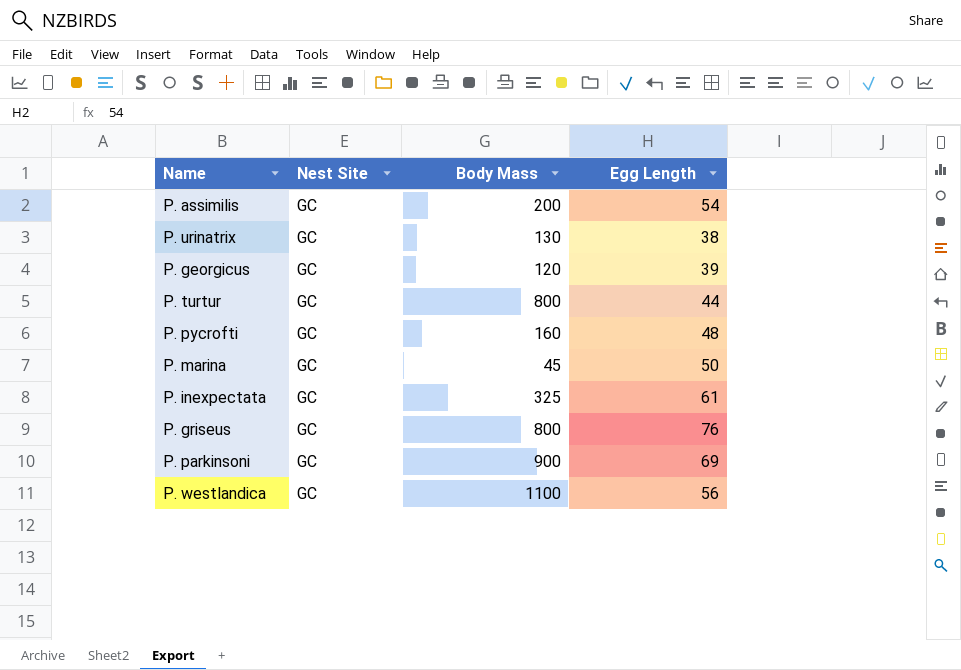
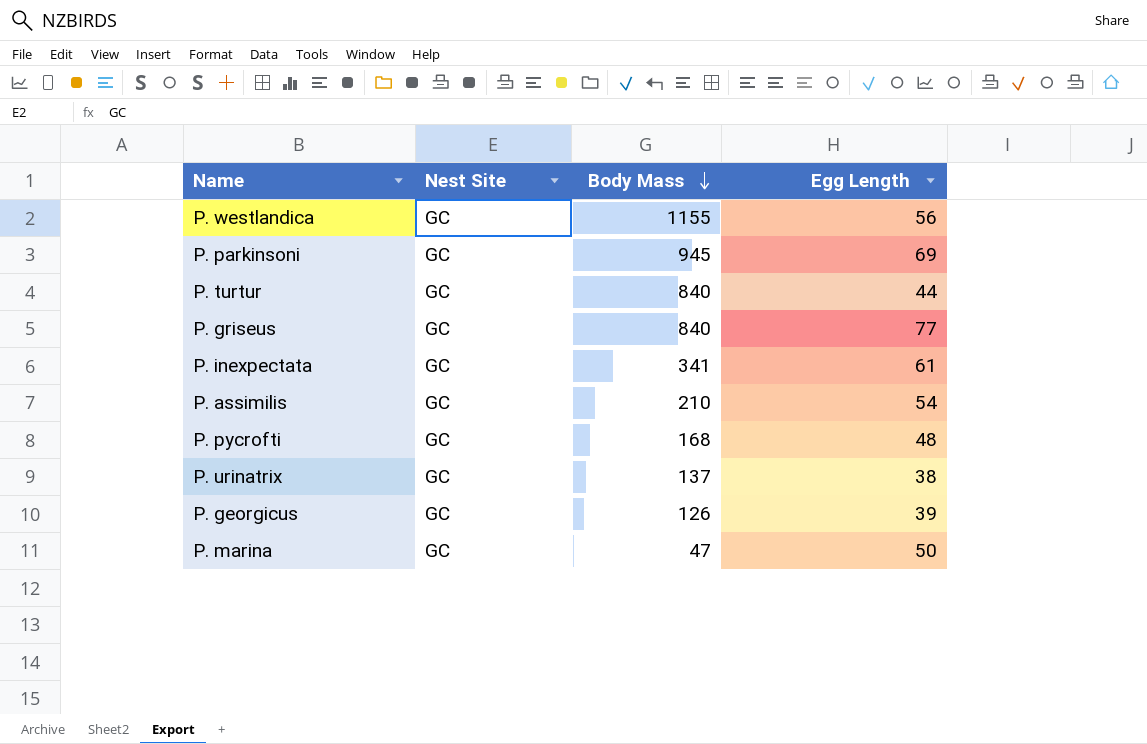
row order: none -> Body Mass descending
P. westlandica | Body Mass: 1100 -> 1155
P. parkinsoni | Body Mass: 900 -> 945
P. turtur | Body Mass: 800 -> 840
P. griseus | Body Mass: 800 -> 840
P. griseus | Egg Length: 76 -> 77
P. inexpectata | Body Mass: 325 -> 341
P. assimilis | Body Mass: 200 -> 210
P. pycrofti | Body Mass: 160 -> 168
P. urinatrix | Body Mass: 130 -> 137
P. georgicus | Body Mass: 120 -> 126
P. marina | Body Mass: 45 -> 47

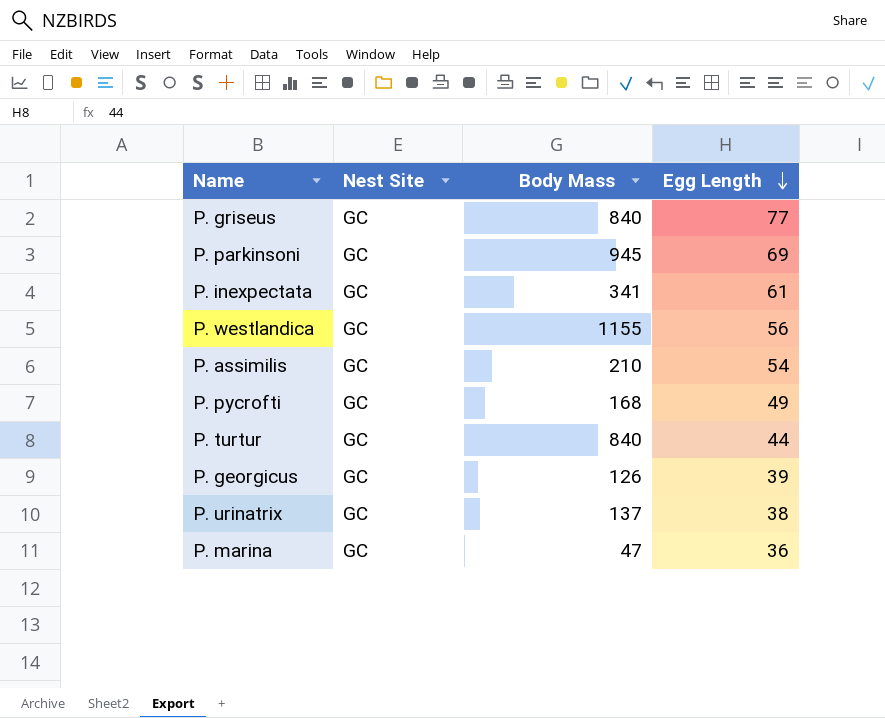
row order: Body Mass descending -> Egg Length descending
P. pycrofti | Egg Length: 48 -> 49
P. marina | Egg Length: 50 -> 36

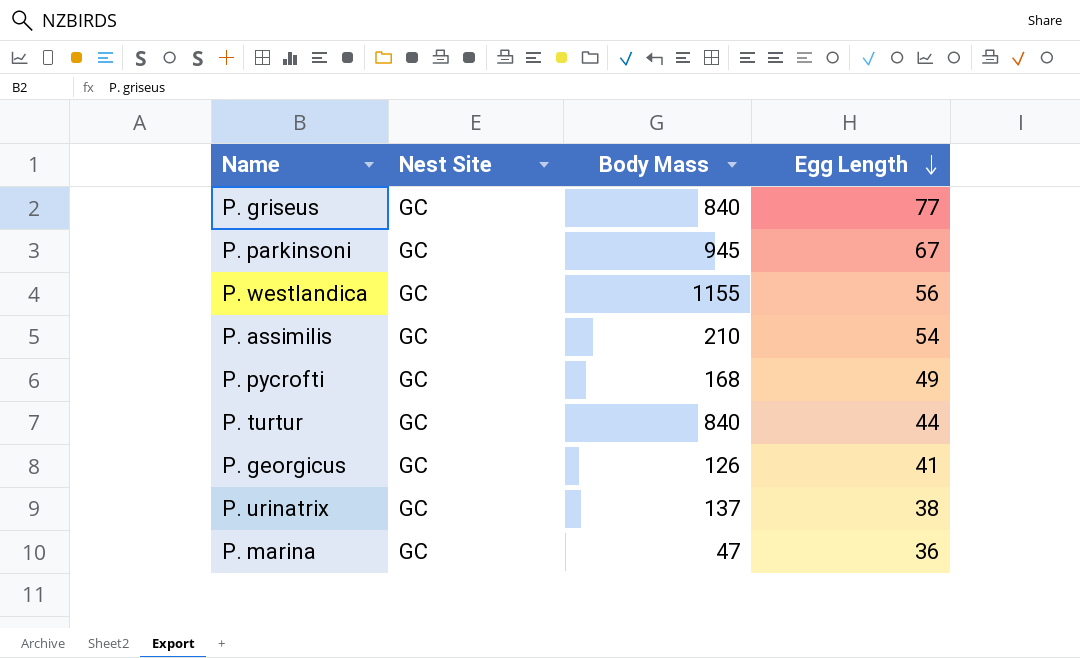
row P. inexpectata: GC | 341 | 61 -> none
P. parkinsoni | Egg Length: 69 -> 67
P. georgicus | Egg Length: 39 -> 41

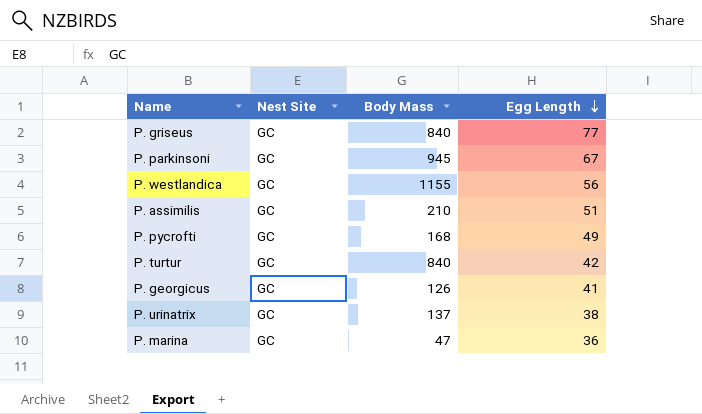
P. assimilis | Egg Length: 54 -> 51
P. turtur | Egg Length: 44 -> 42

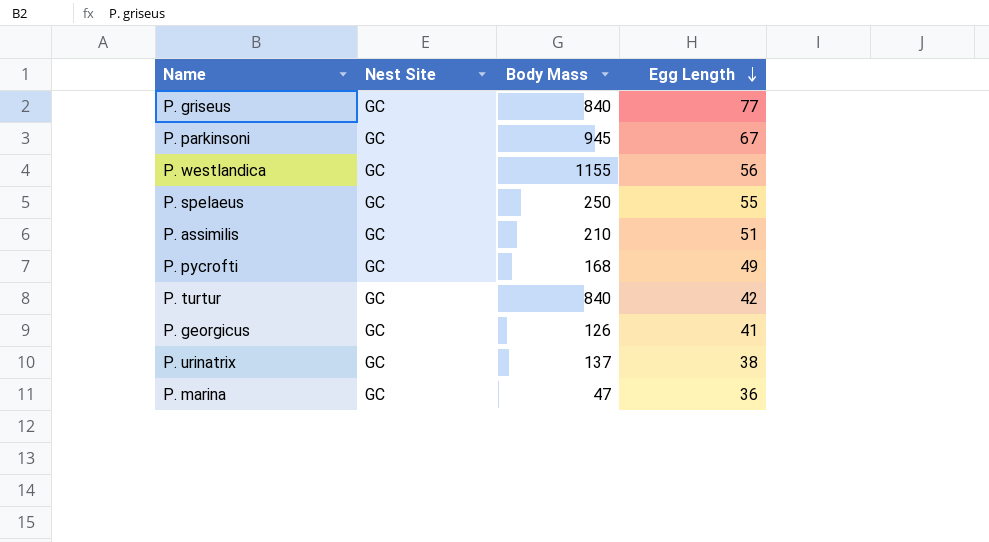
row P. spelaeus: none -> GC | 250 | 55

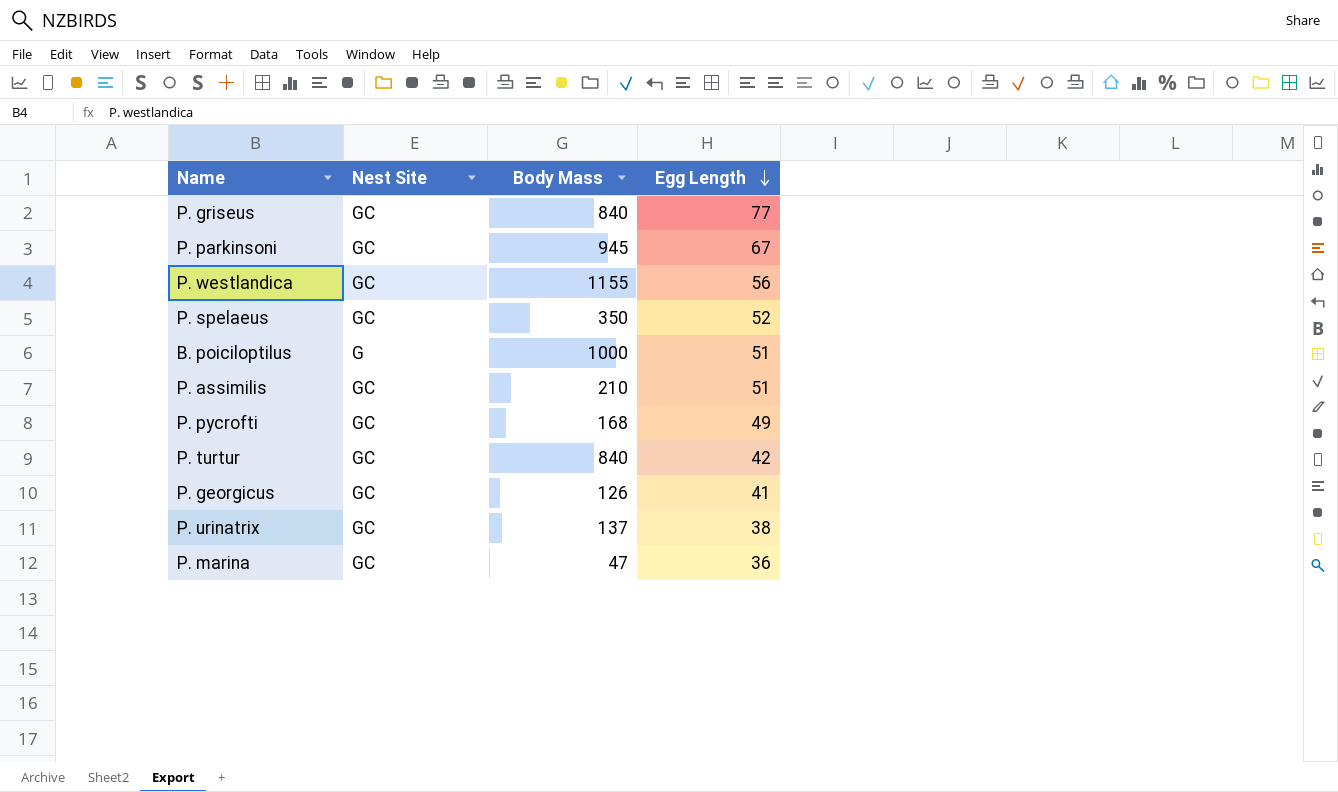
P. spelaeus | Body Mass: 250 -> 350
P. spelaeus | Egg Length: 55 -> 52
row B. poiciloptilus: none -> G | 1000 | 51

